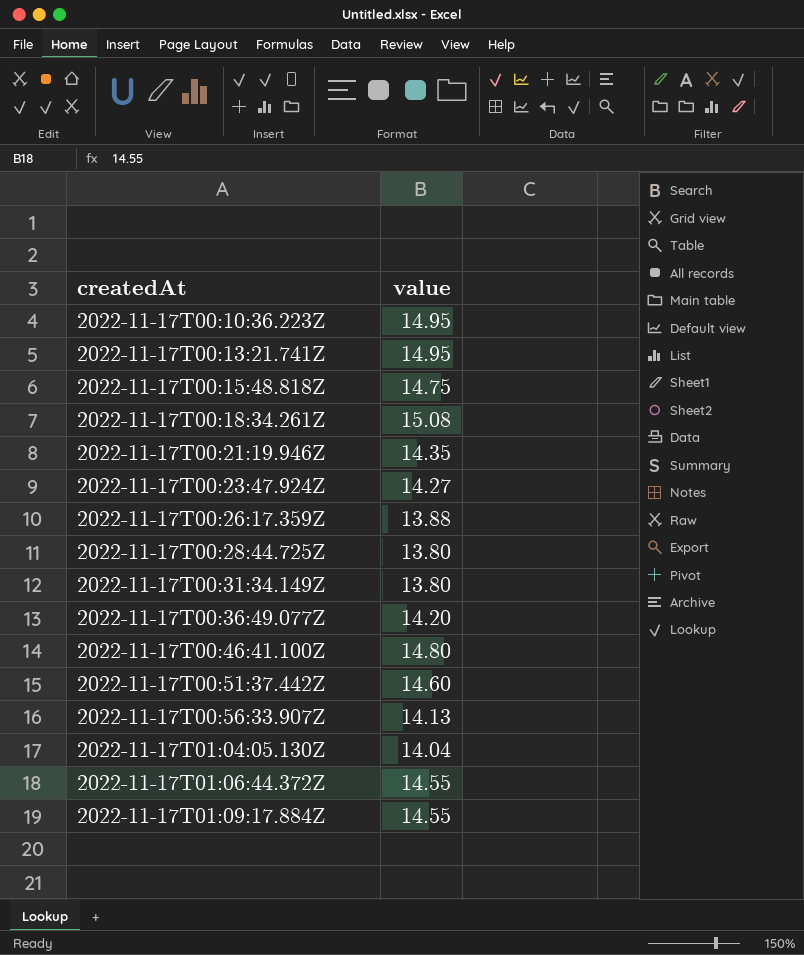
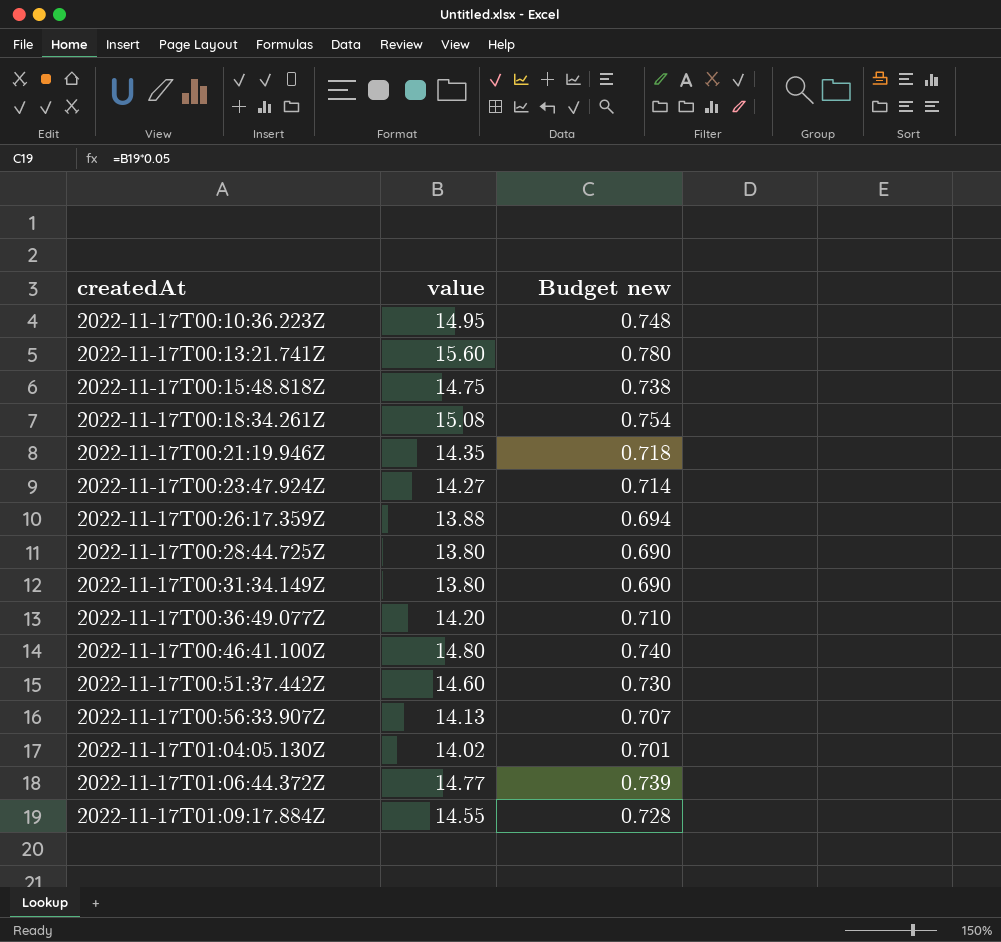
column Budget new | formula: none -> [value] * 0.05
2022-11-17T00:13:21.741Z | value: 14.95 -> 15.60
2022-11-17T01:04:05.130Z | value: 14.04 -> 14.02
2022-11-17T01:06:44.372Z | value: 14.55 -> 14.77

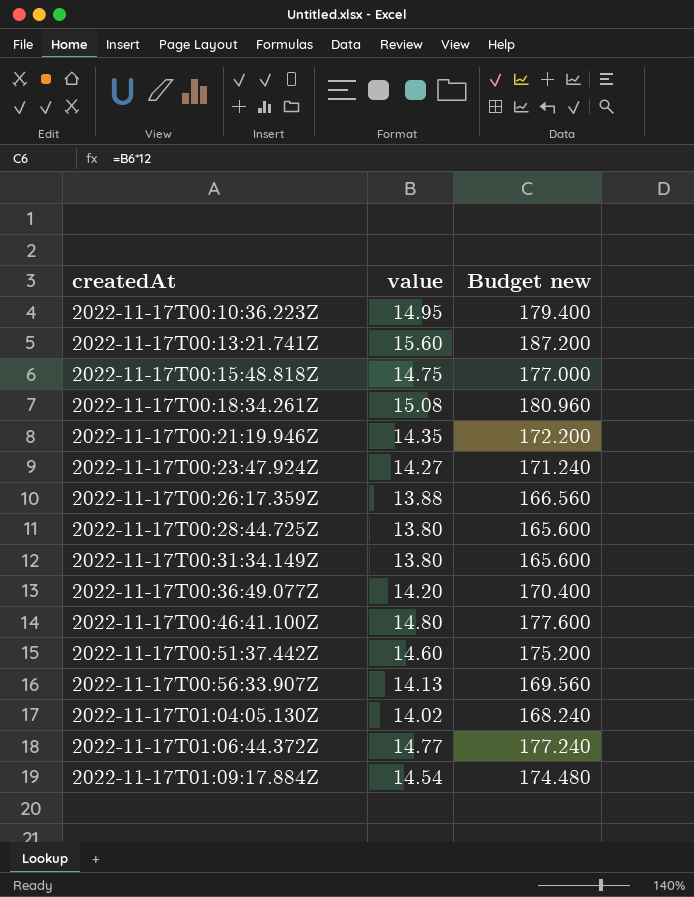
column Budget new | formula: [value] * 0.05 -> [value] * 12
2022-11-17T01:09:17.884Z | value: 14.55 -> 14.54

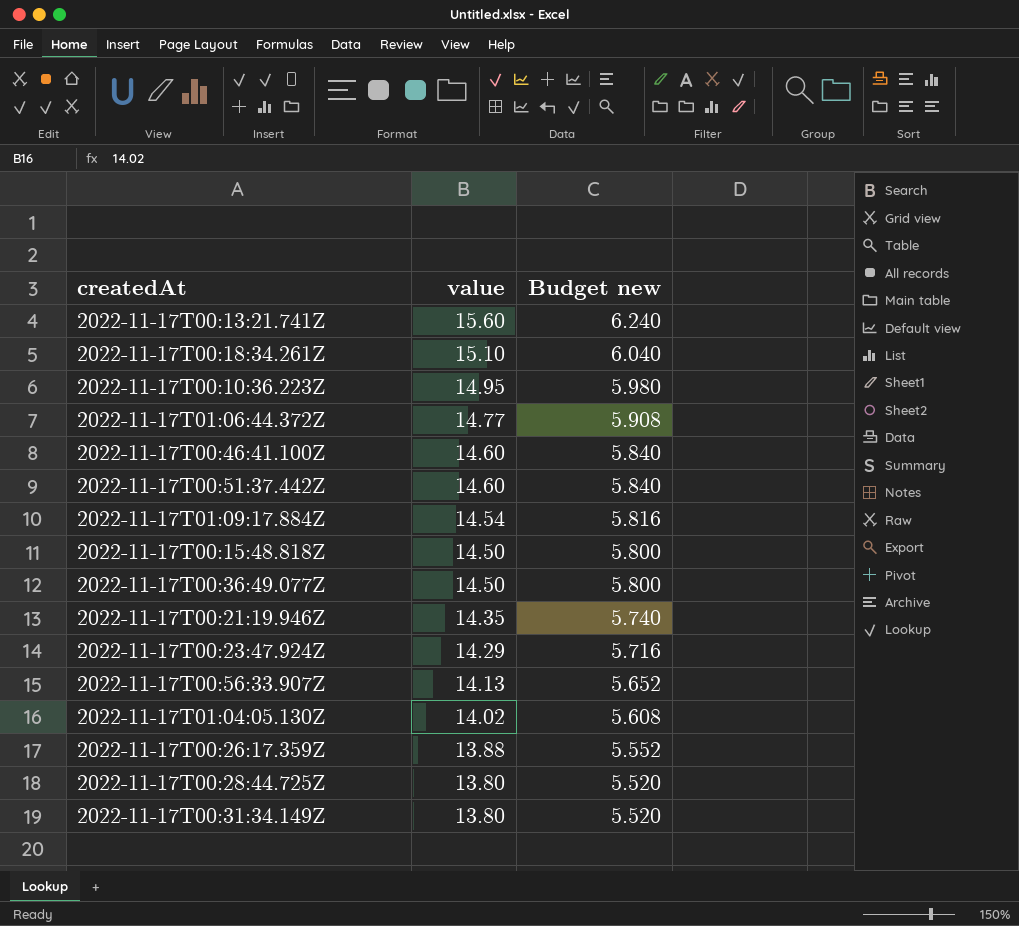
row order: createdAt ascending -> value descending
column Budget new | formula: [value] * 12 -> [value] * 0.4
2022-11-17T00:18:34.261Z | value: 15.08 -> 15.10
2022-11-17T00:46:41.100Z | value: 14.80 -> 14.60
2022-11-17T00:15:48.818Z | value: 14.75 -> 14.50
2022-11-17T00:36:49.077Z | value: 14.20 -> 14.50
2022-11-17T00:23:47.924Z | value: 14.27 -> 14.29

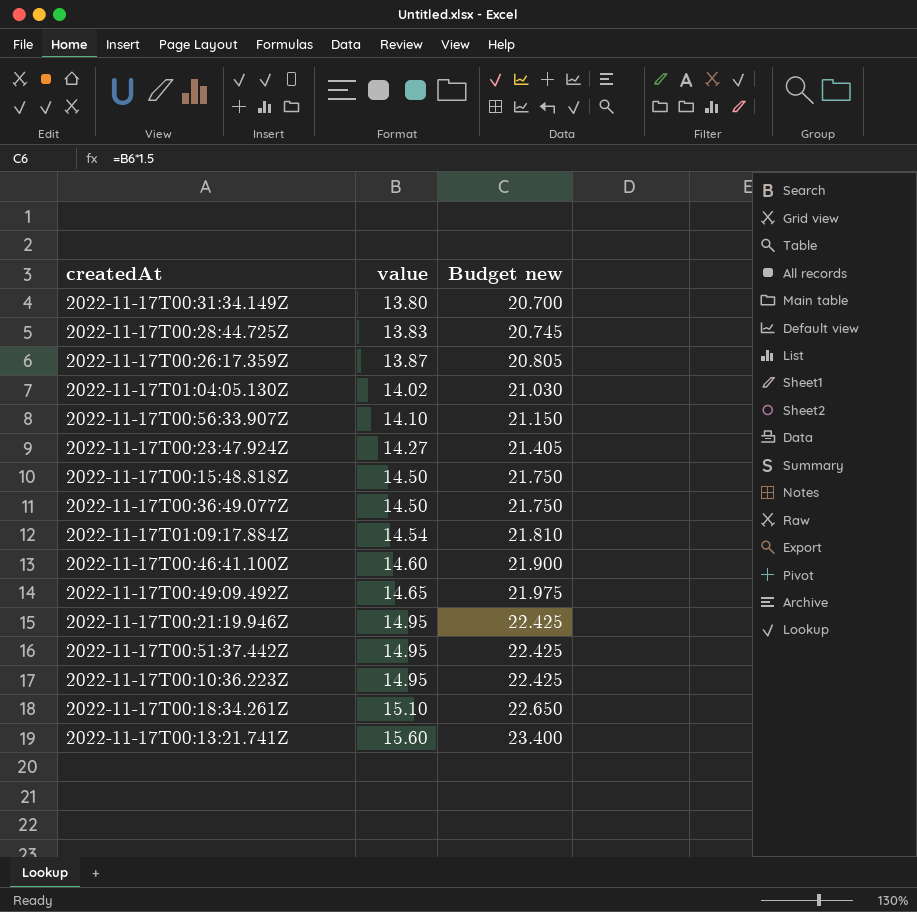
row order: value descending -> value ascending
column Budget new | formula: [value] * 0.4 -> [value] * 1.5
row 2022-11-17T01:06:44.372Z: 14.77 | 5.908 -> none
2022-11-17T00:28:44.725Z | value: 13.80 -> 13.83
2022-11-17T00:26:17.359Z | value: 13.88 -> 13.87
2022-11-17T00:56:33.907Z | value: 14.13 -> 14.10
2022-11-17T00:23:47.924Z | value: 14.29 -> 14.27
row 2022-11-17T00:49:09.492Z: none -> 14.65 | 21.975
2022-11-17T00:21:19.946Z | value: 14.35 -> 14.95
2022-11-17T00:51:37.442Z | value: 14.60 -> 14.95

